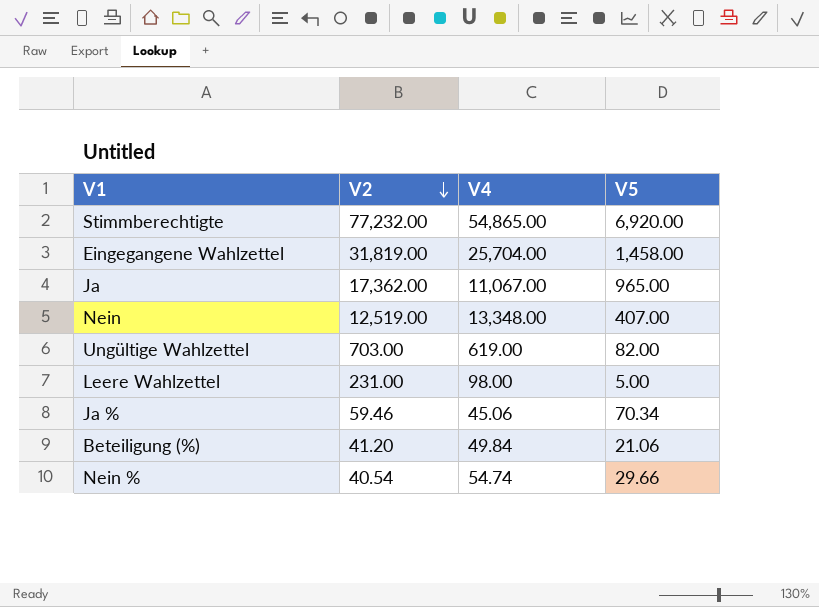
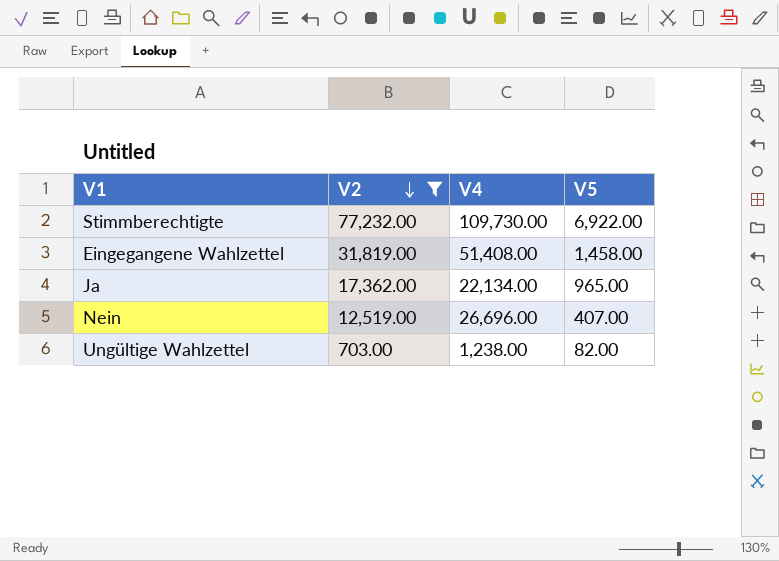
filter: none -> V2 >= 703.00
Stimmberechtigte | V4: 54,865.00 -> 109,730.00
Stimmberechtigte | V5: 6,920.00 -> 6,922.00
Eingegangene Wahlzettel | V4: 25,704.00 -> 51,408.00
Ja | V4: 11,067.00 -> 22,134.00
Nein | V4: 13,348.00 -> 26,696.00
Ungültige Wahlzettel | V4: 619.00 -> 1,238.00

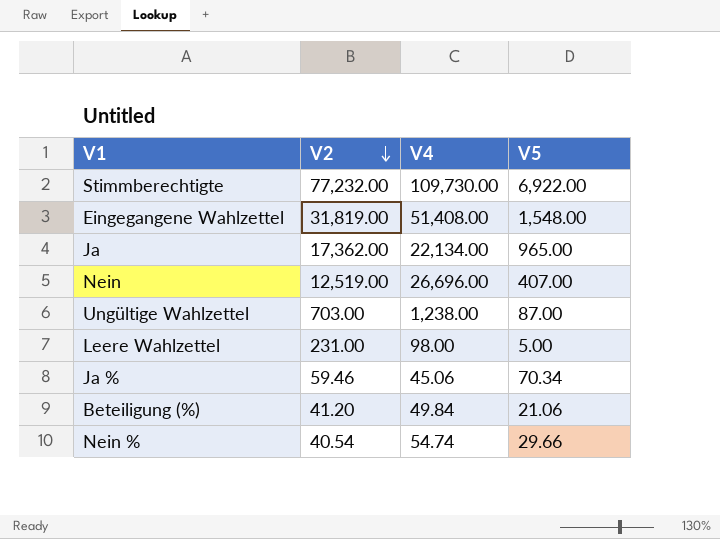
filter: V2 >= 703.00 -> none
Eingegangene Wahlzettel | V5: 1,458.00 -> 1,548.00
Ungültige Wahlzettel | V5: 82.00 -> 87.00

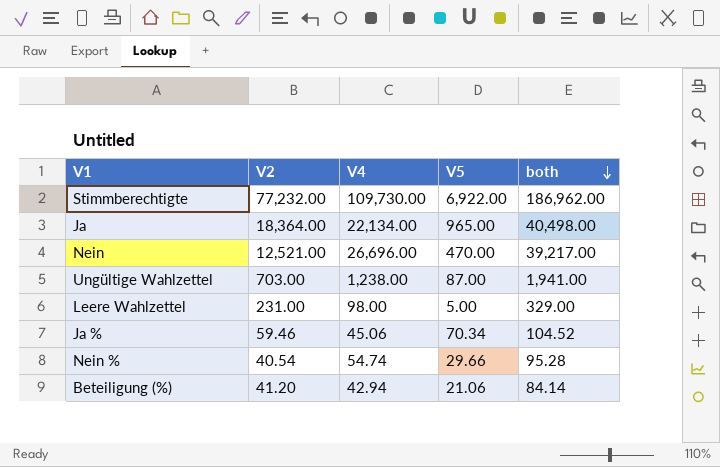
row order: V2 descending -> both descending
column both | formula: none -> [V2] + [V4]
row Eingegangene Wahlzettel: 31,819.00 | 51,408.00 | 1,548.00 -> none
Ja | V2: 17,362.00 -> 18,364.00
Nein | V2: 12,519.00 -> 12,521.00
Nein | V5: 407.00 -> 470.00
Beteiligung (%) | V4: 49.84 -> 42.94

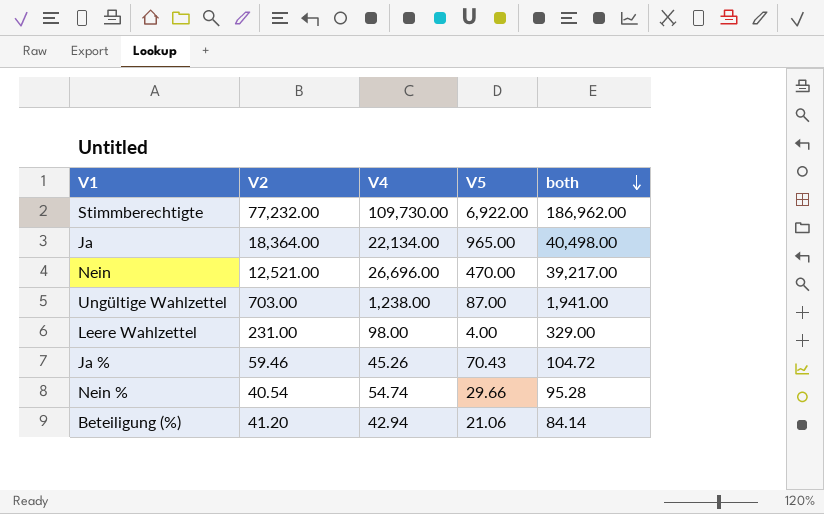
Leere Wahlzettel | V5: 5.00 -> 4.00
Ja % | V4: 45.06 -> 45.26
Ja % | V5: 70.34 -> 70.43
Ja % | both: 104.52 -> 104.72

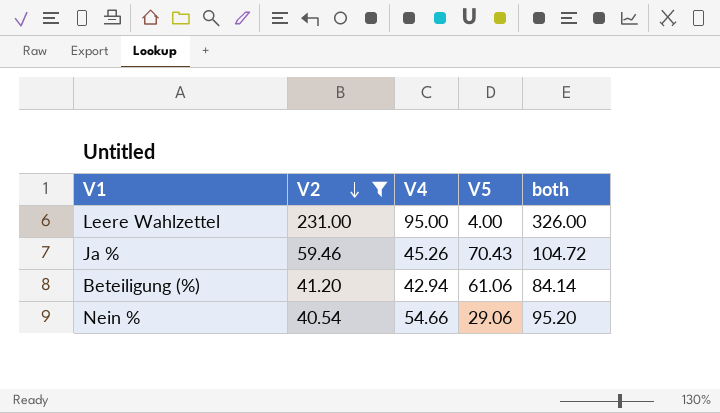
filter: none -> V2 <= 231.00
row order: both descending -> V2 descending
Leere Wahlzettel | V4: 98.00 -> 95.00
Leere Wahlzettel | both: 329.00 -> 326.00
Beteiligung (%) | V5: 21.06 -> 61.06
Nein % | V4: 54.74 -> 54.66
Nein % | V5: 29.66 -> 29.06
Nein % | both: 95.28 -> 95.20

